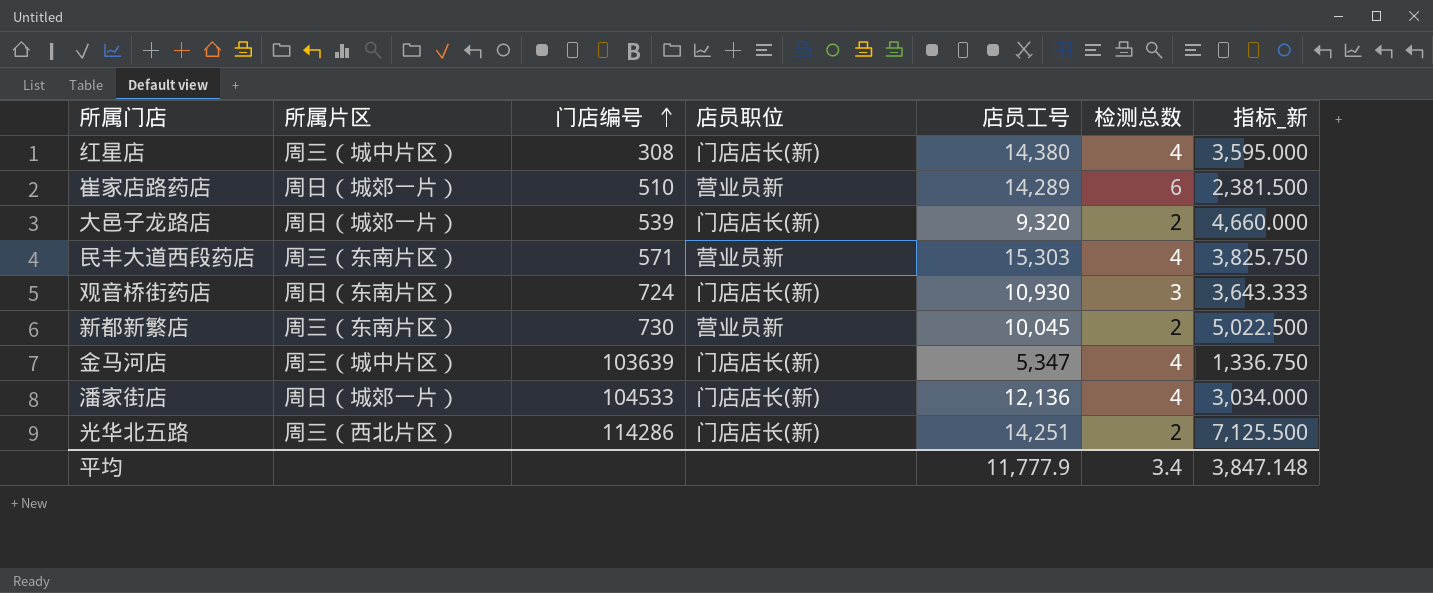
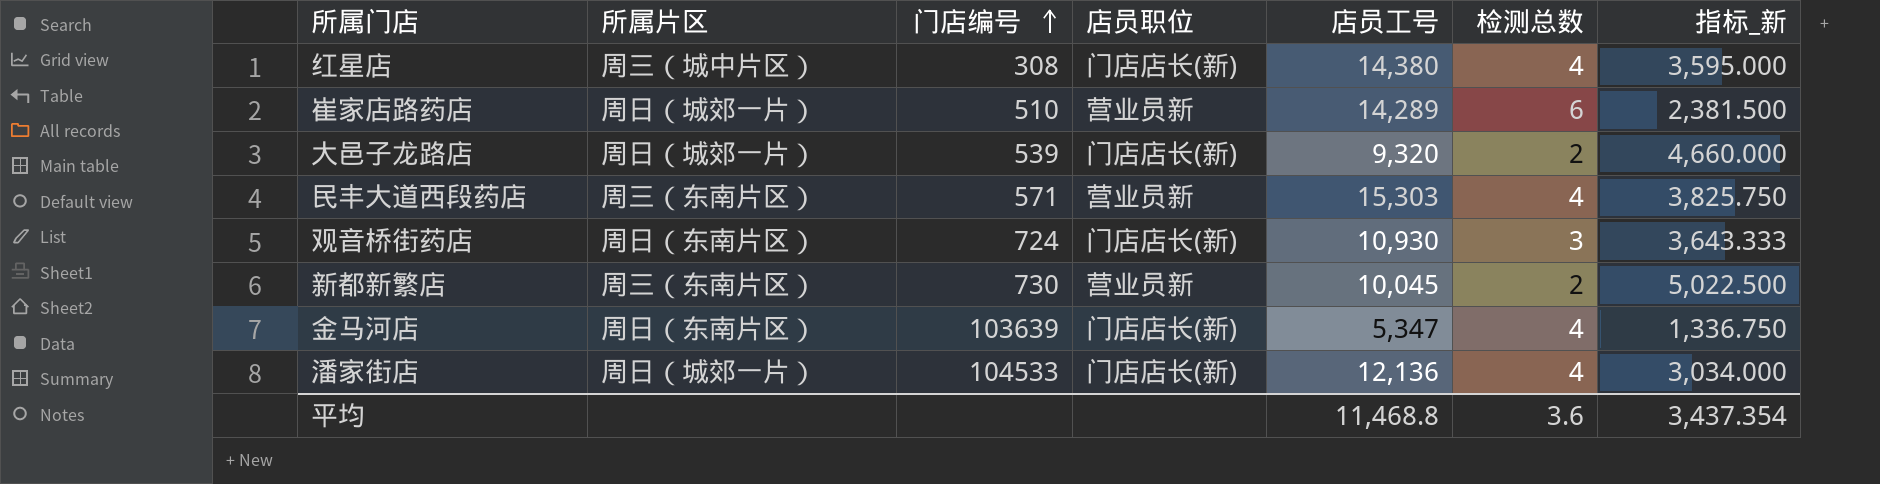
row 光华北五路: 周三（西北片区） | 114286 | 门店店长(新) | 14,251 | 2 | 7,125.500 -> none
金马河店 | 所属片区: 周三（城中片区） -> 周日（东南片区）
平均 | 店员工号: 11,777.9 -> 11,468.8
平均 | 检测总数: 3.4 -> 3.6
平均 | 指标_新: 3,847.148 -> 3,437.354

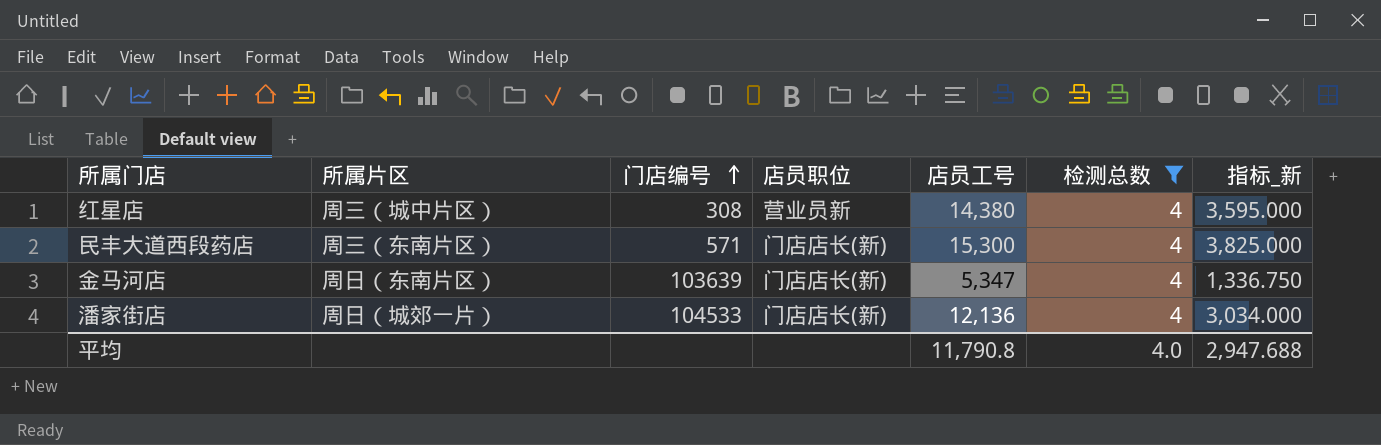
filter: none -> 检测总数 = 4
红星店 | 店员职位: 门店店长(新) -> 营业员新
民丰大道西段药店 | 店员职位: 营业员新 -> 门店店长(新)
民丰大道西段药店 | 店员工号: 15,303 -> 15,300
民丰大道西段药店 | 指标_新: 3,825.750 -> 3,825.000
平均 | 店员工号: 11,468.8 -> 11,790.8
平均 | 检测总数: 3.6 -> 4.0
平均 | 指标_新: 3,437.354 -> 2,947.688

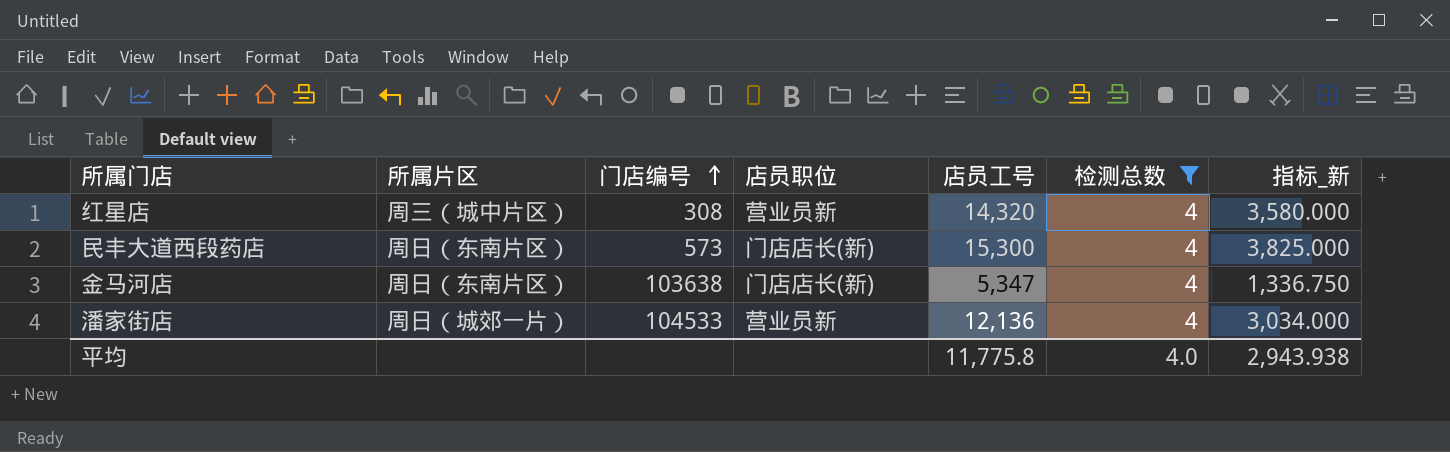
红星店 | 店员工号: 14,380 -> 14,320
红星店 | 指标_新: 3,595.000 -> 3,580.000
民丰大道西段药店 | 所属片区: 周三（东南片区） -> 周日（东南片区）
民丰大道西段药店 | 门店编号: 571 -> 573
金马河店 | 门店编号: 103639 -> 103638
潘家街店 | 店员职位: 门店店长(新) -> 营业员新
平均 | 店员工号: 11,790.8 -> 11,775.8
平均 | 指标_新: 2,947.688 -> 2,943.938

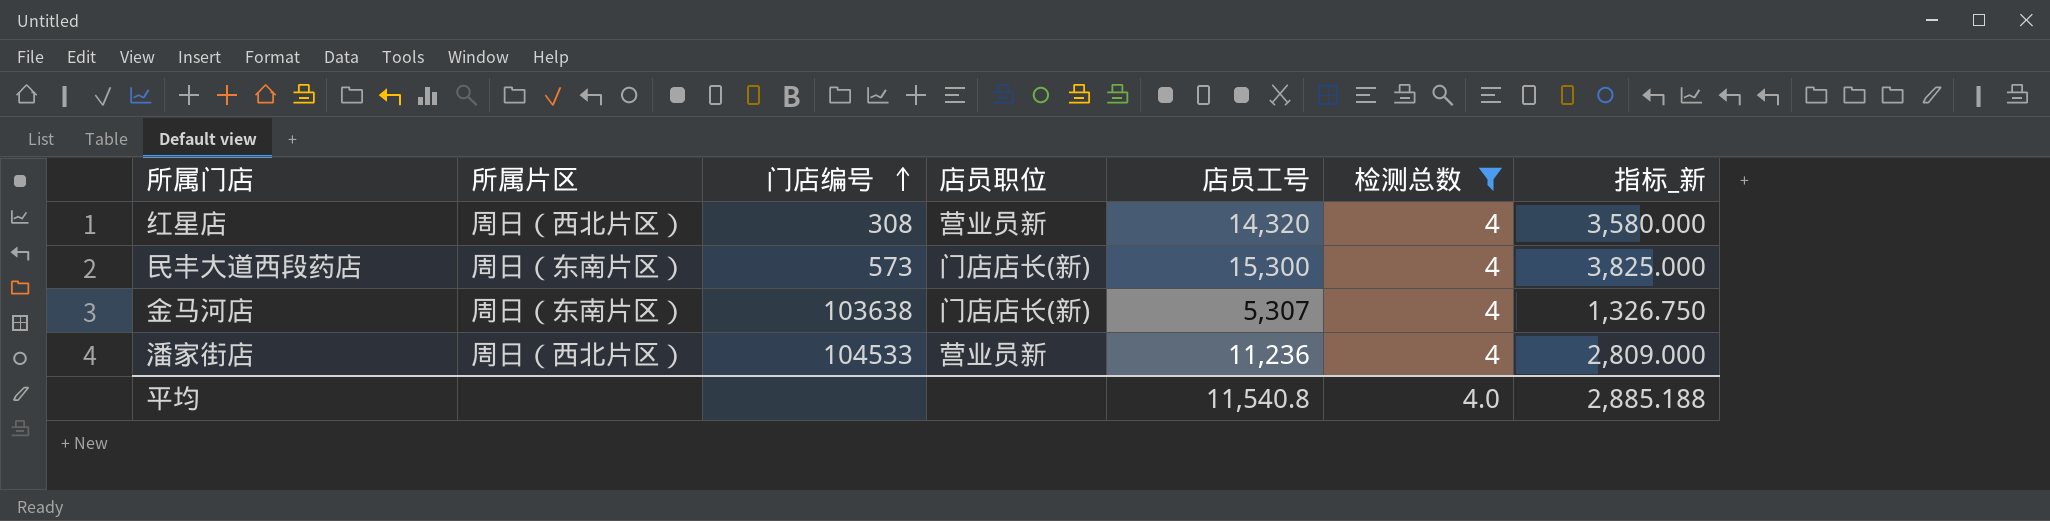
红星店 | 所属片区: 周三（城中片区） -> 周日（西北片区）
金马河店 | 店员工号: 5,347 -> 5,307
金马河店 | 指标_新: 1,336.750 -> 1,326.750
潘家街店 | 所属片区: 周日（城郊一片） -> 周日（西北片区）
潘家街店 | 店员工号: 12,136 -> 11,236
潘家街店 | 指标_新: 3,034.000 -> 2,809.000
平均 | 店员工号: 11,775.8 -> 11,540.8
平均 | 指标_新: 2,943.938 -> 2,885.188

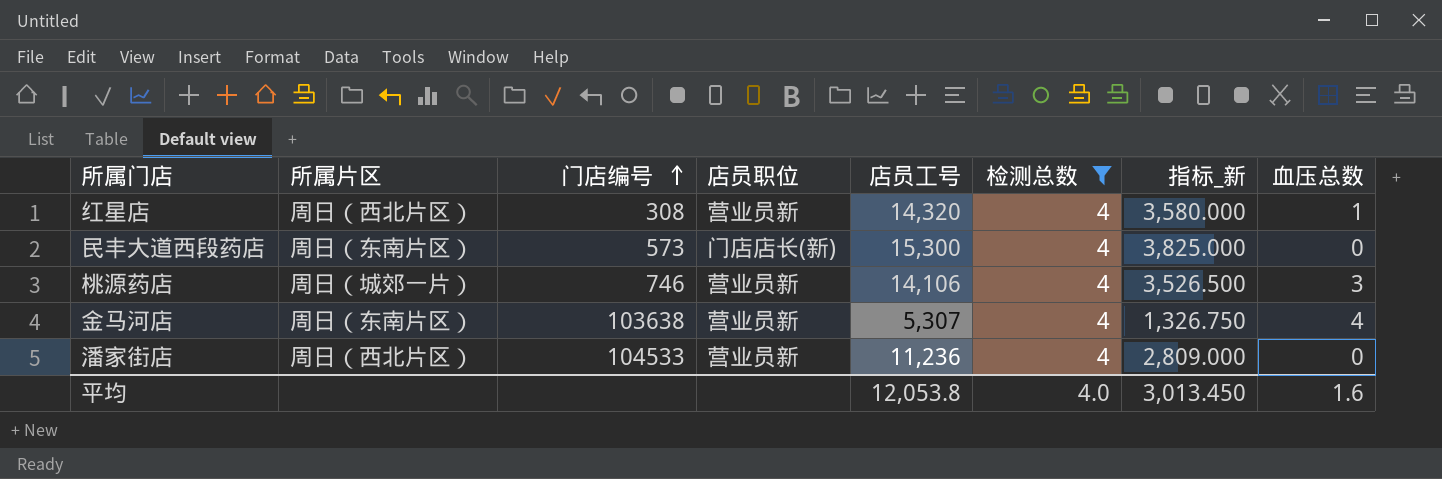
column 血压总数 | position: none -> 8
row 桃源药店: none -> 周日（城郊一片） | 746 | 营业员新 | 14,106 | 4 | 3,526.500 | 3
金马河店 | 店员职位: 门店店长(新) -> 营业员新
平均 | 店员工号: 11,540.8 -> 12,053.8
平均 | 指标_新: 2,885.188 -> 3,013.450

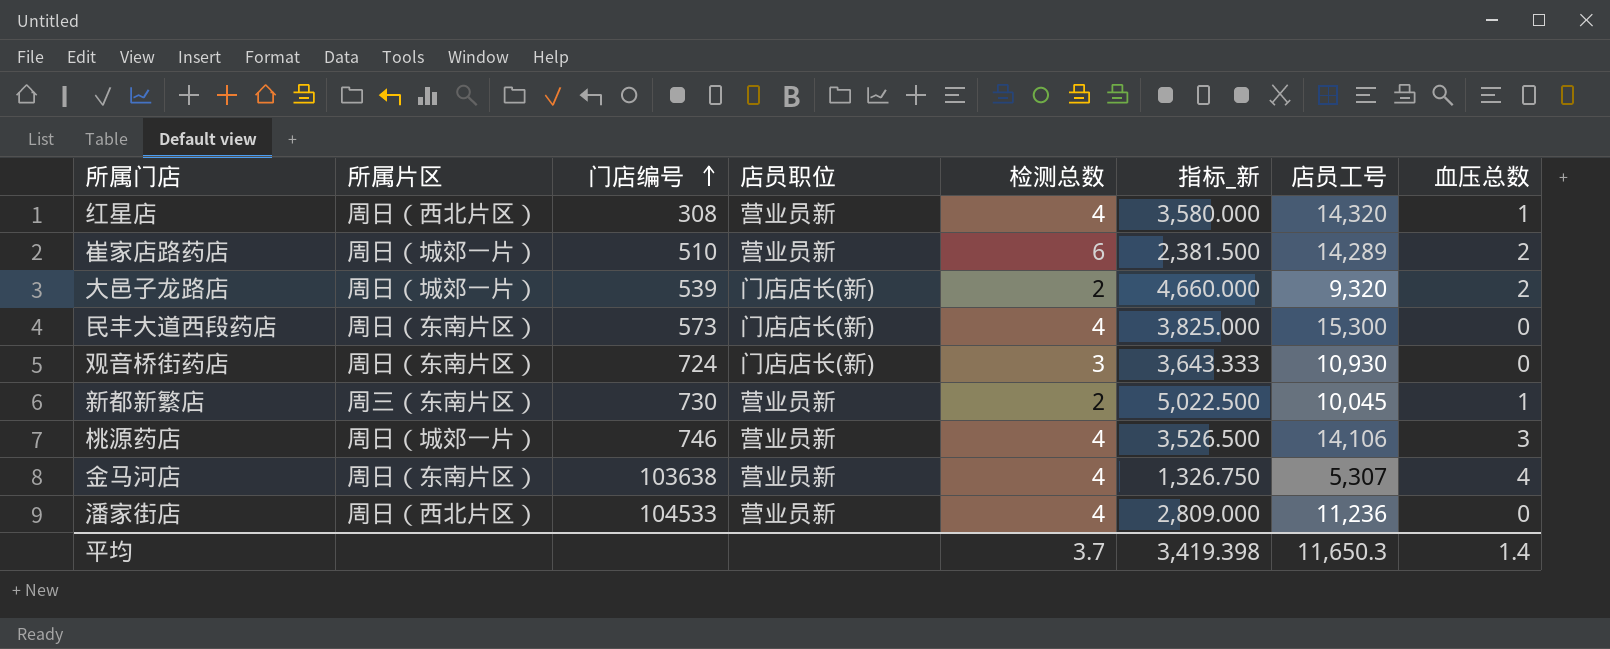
filter: 检测总数 = 4 -> none
column 店员工号 | position: 5 -> 7
平均 | 检测总数: 4.0 -> 3.7
平均 | 指标_新: 3,013.450 -> 3,419.398
平均 | 店员工号: 12,053.8 -> 11,650.3
平均 | 血压总数: 1.6 -> 1.4

